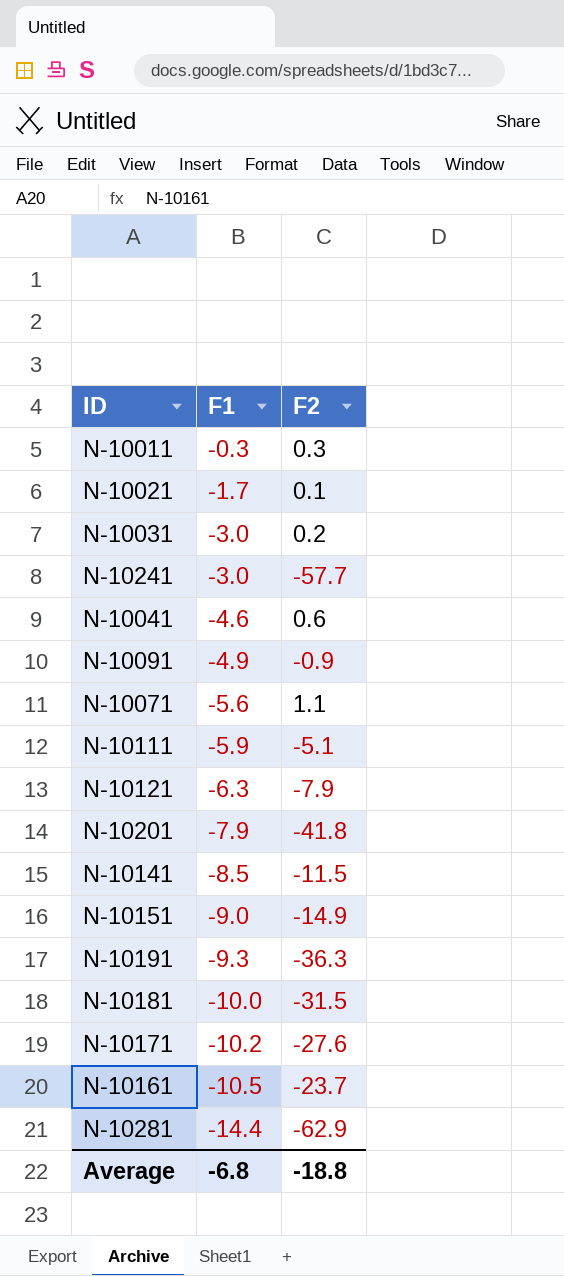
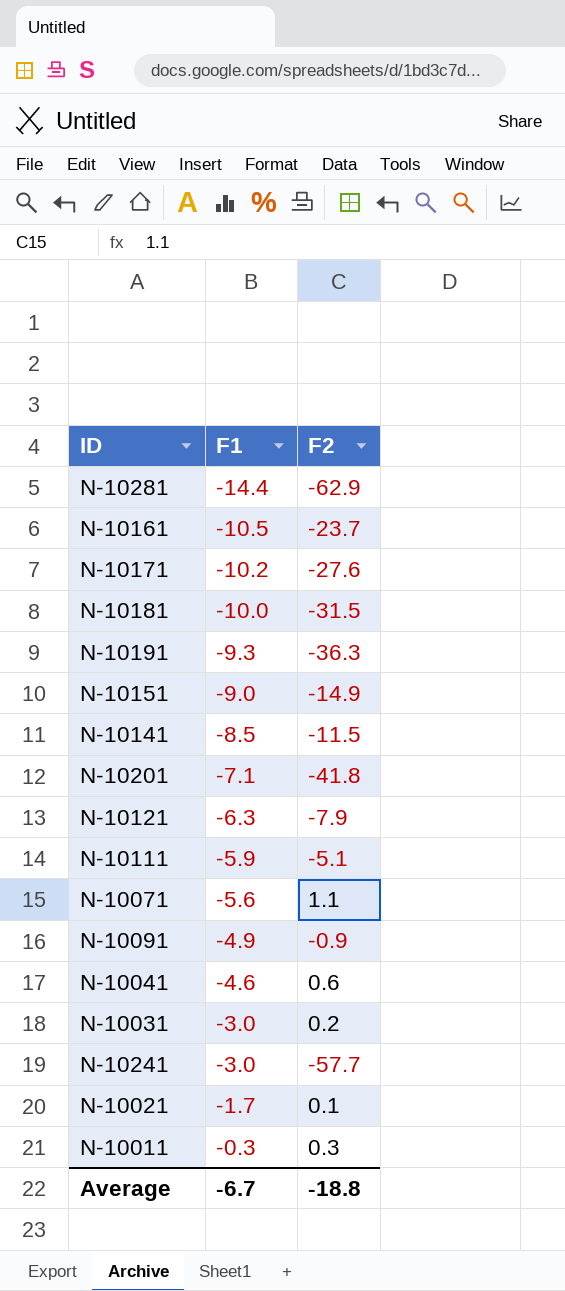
row order: F1 descending -> F1 ascending
N-10201 | F1: -7.9 -> -7.1
Average | F1: -6.8 -> -6.7

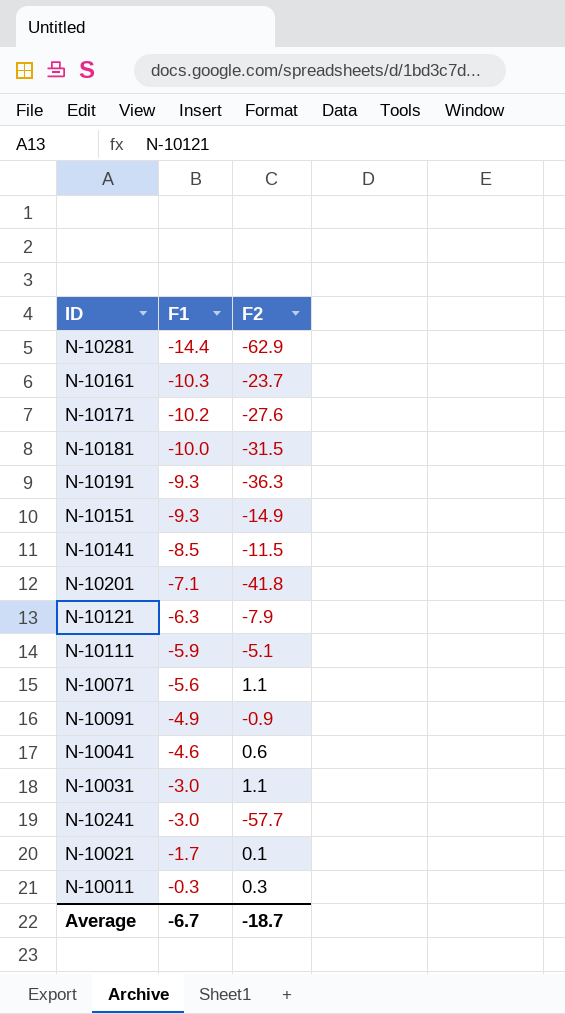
N-10161 | F1: -10.5 -> -10.3
N-10151 | F1: -9.0 -> -9.3
N-10031 | F2: 0.2 -> 1.1
Average | F2: -18.8 -> -18.7

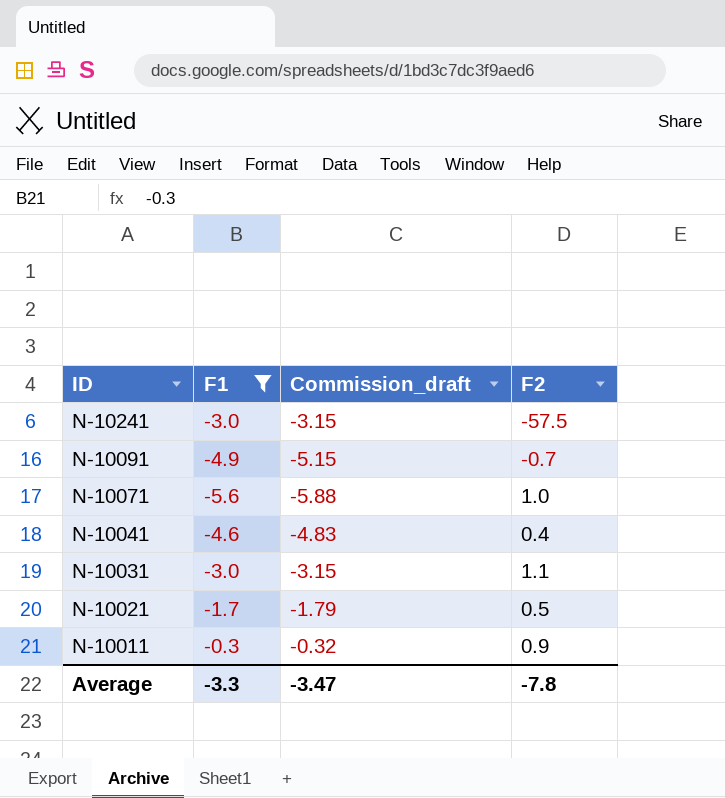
filter: none -> F1 >= -5.6
row order: F1 ascending -> ID descending
column Commission_draft | formula: none -> [F1] * 1.05
N-10241 | F2: -57.7 -> -57.5
N-10091 | F2: -0.9 -> -0.7
N-10071 | F2: 1.1 -> 1.0
N-10041 | F2: 0.6 -> 0.4
N-10021 | F2: 0.1 -> 0.5
N-10011 | F2: 0.3 -> 0.9
Average | F1: -6.7 -> -3.3
Average | F2: -18.7 -> -7.8

